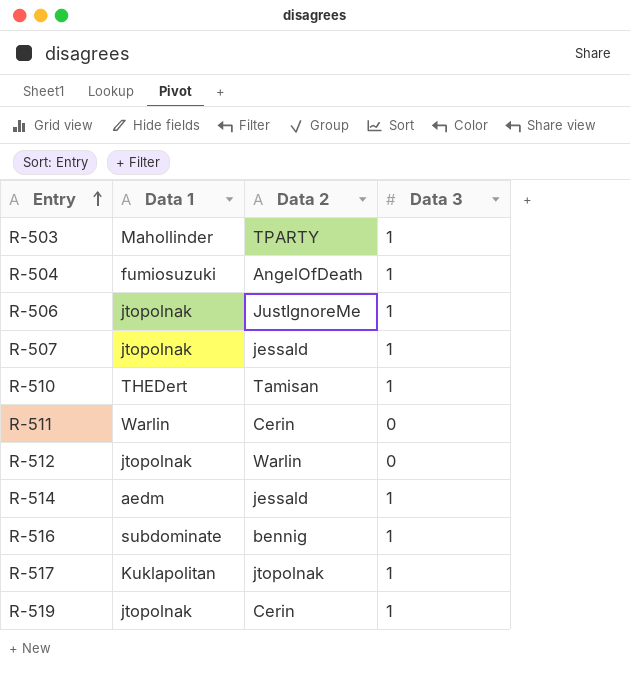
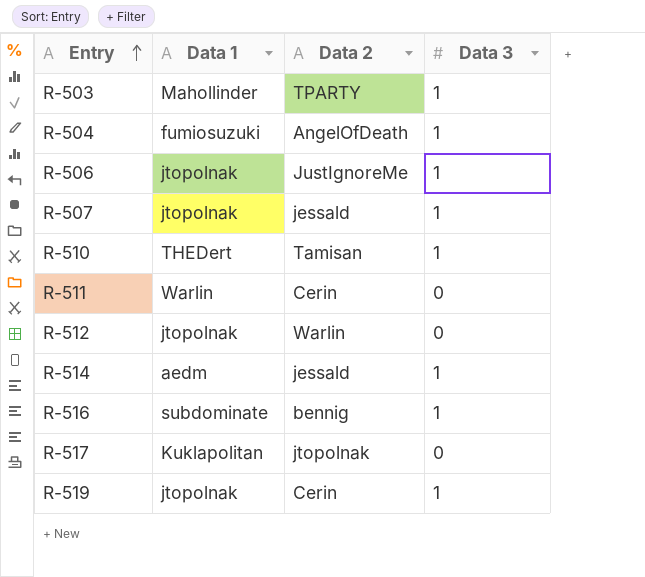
R-517 | Data 3: 1 -> 0

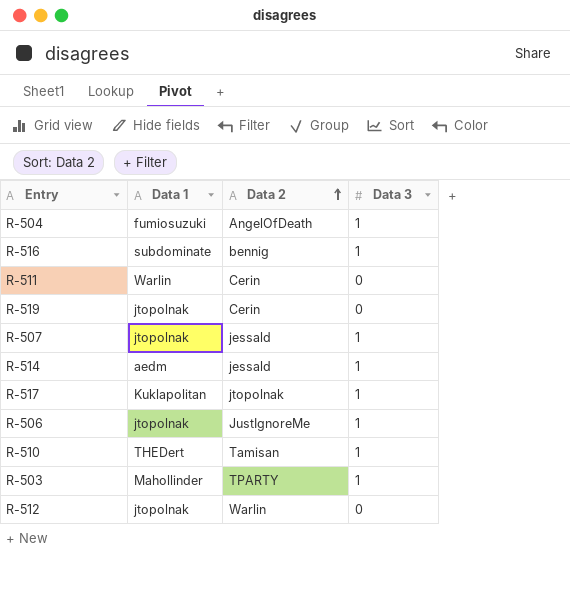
row order: Entry ascending -> Data 2 ascending
R-519 | Data 3: 1 -> 0
R-517 | Data 3: 0 -> 1

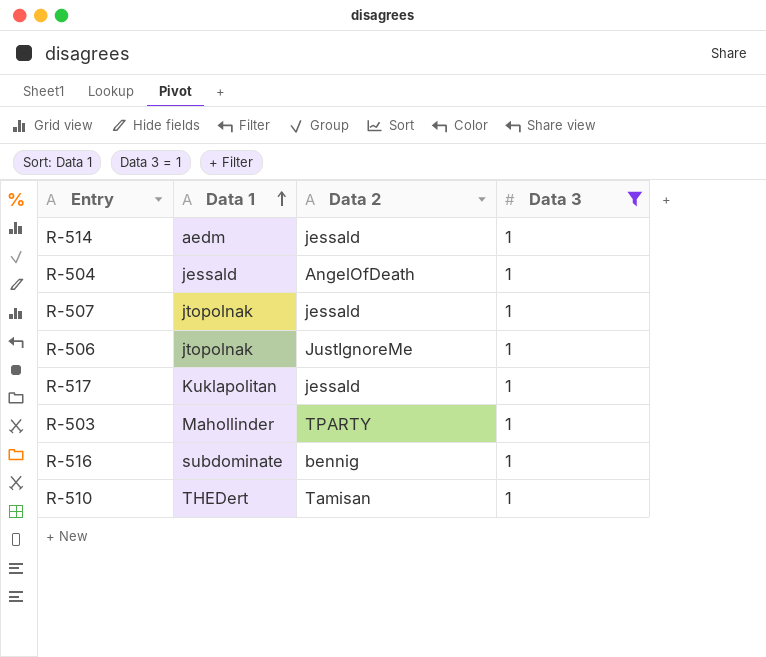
filter: none -> Data 3 = 1
row order: Data 2 ascending -> Data 1 ascending
R-504 | Data 1: fumiosuzuki -> jessald
R-517 | Data 2: jtopolnak -> jessald

